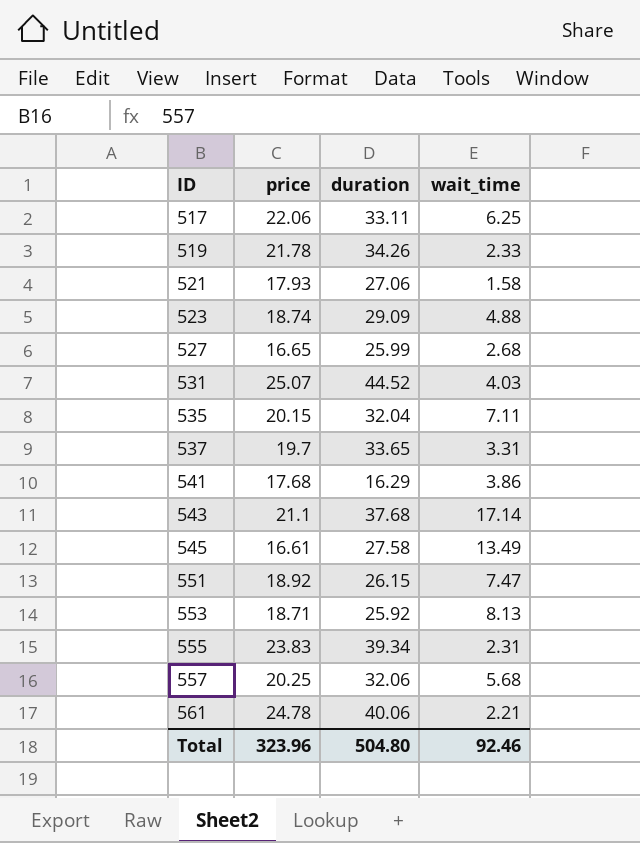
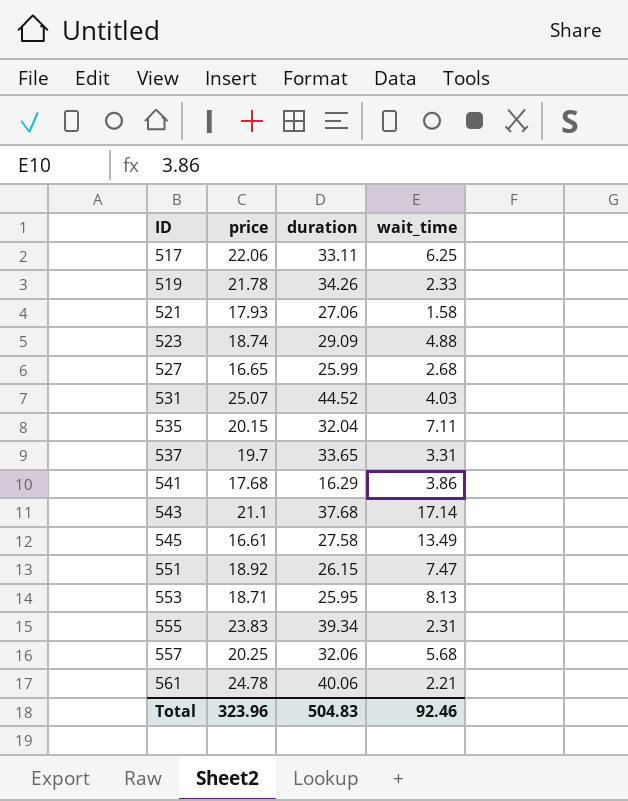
553 | duration: 25.92 -> 25.95
Total | duration: 504.80 -> 504.83

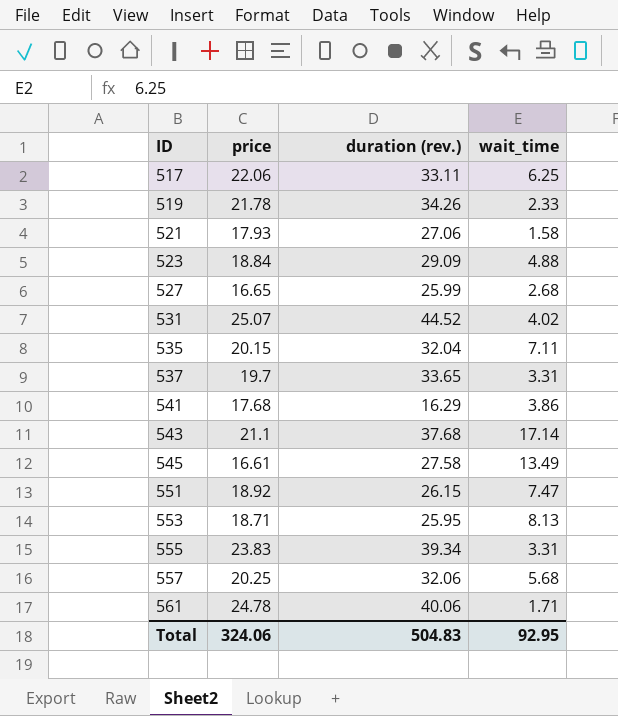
column name: duration -> duration (rev.)
523 | price: 18.74 -> 18.84
531 | wait_time: 4.03 -> 4.02
555 | wait_time: 2.31 -> 3.31
561 | wait_time: 2.21 -> 1.71
Total | price: 323.96 -> 324.06
Total | wait_time: 92.46 -> 92.95

